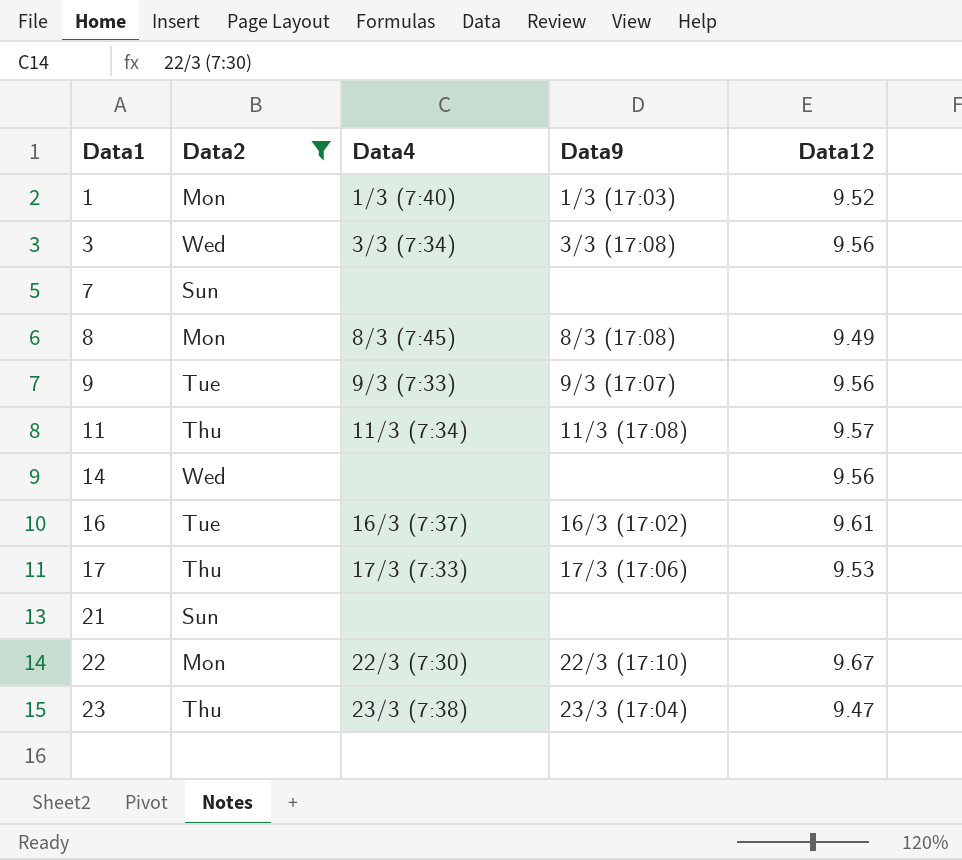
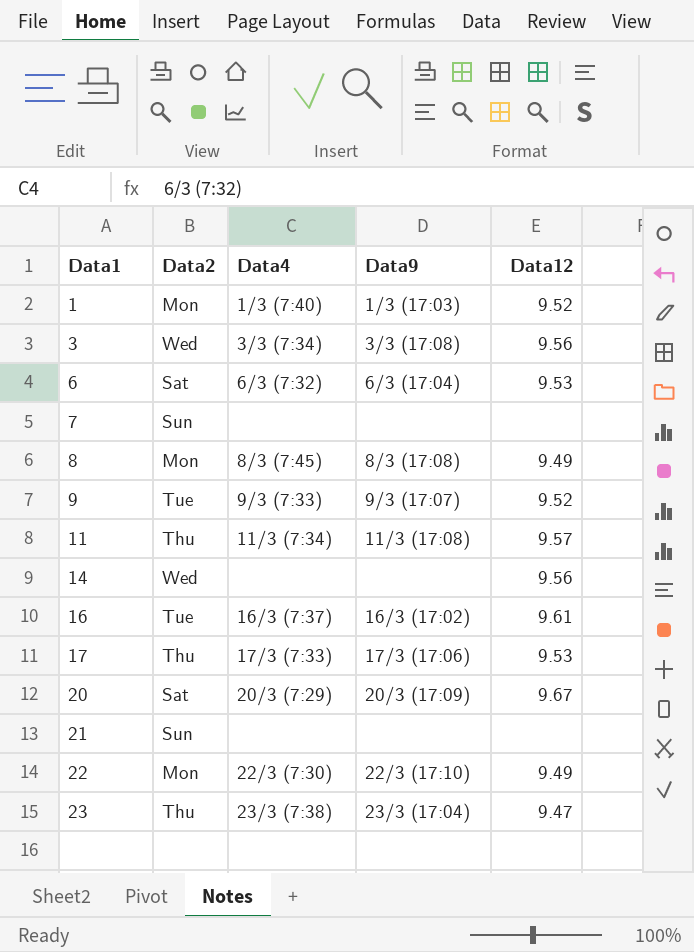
filter: Data2 != Sat -> none
9 | Data12: 9.56 -> 9.52
22 | Data12: 9.67 -> 9.49

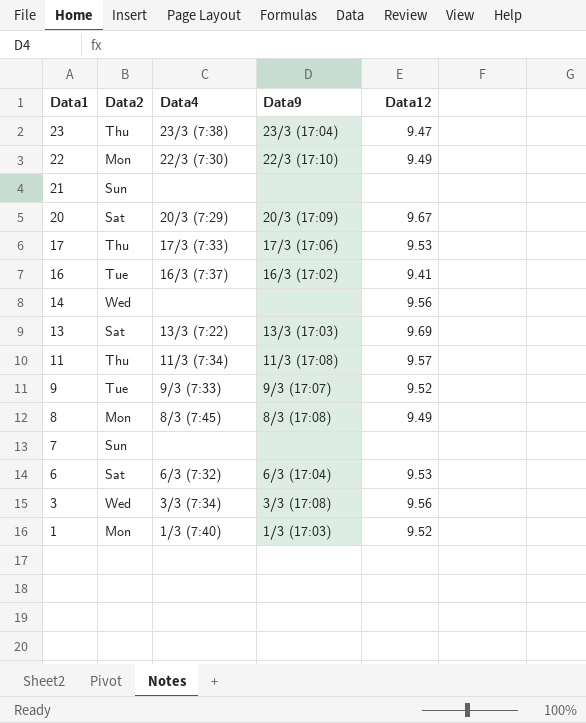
row order: Data1 ascending -> Data1 descending
16 | Data12: 9.61 -> 9.41
row 13: none -> Sat | 13/3 (7:22) | 13/3 (17:03) | 9.69

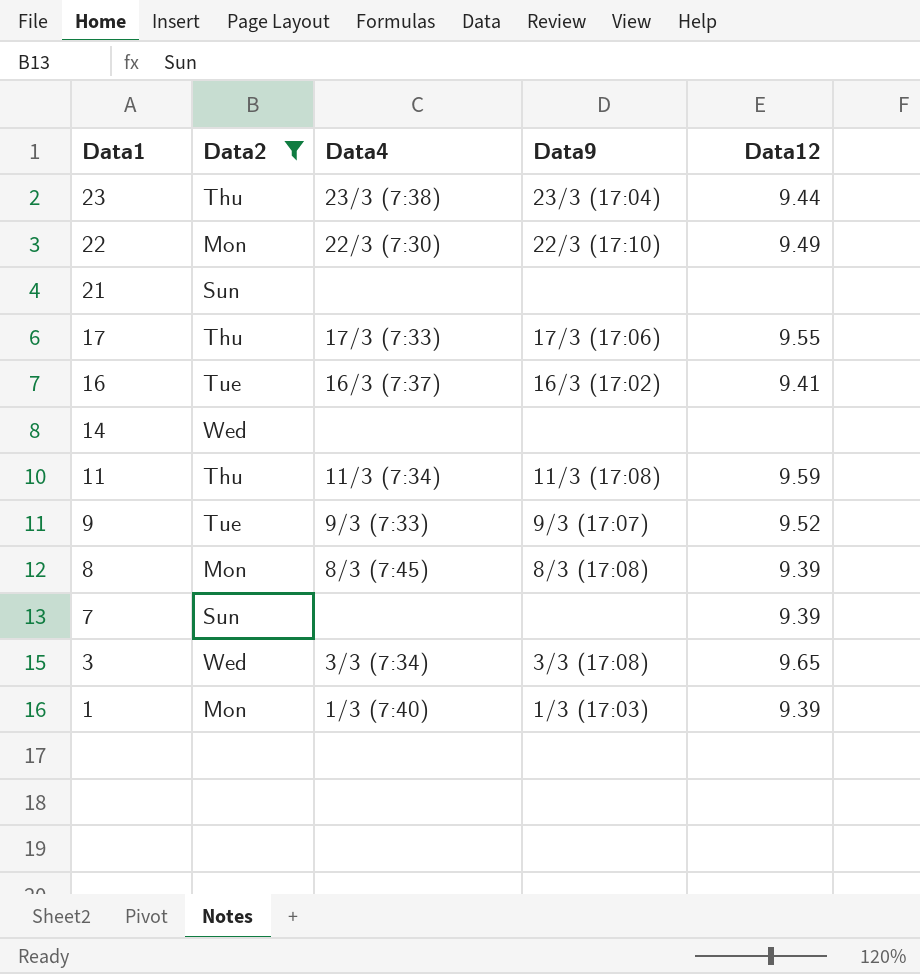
filter: none -> Data2 != Sat
23 | Data12: 9.47 -> 9.44
17 | Data12: 9.53 -> 9.55
14 | Data12: 9.56 -> none
11 | Data12: 9.57 -> 9.59
8 | Data12: 9.49 -> 9.39
7 | Data12: none -> 9.39
3 | Data12: 9.56 -> 9.65
1 | Data12: 9.52 -> 9.39

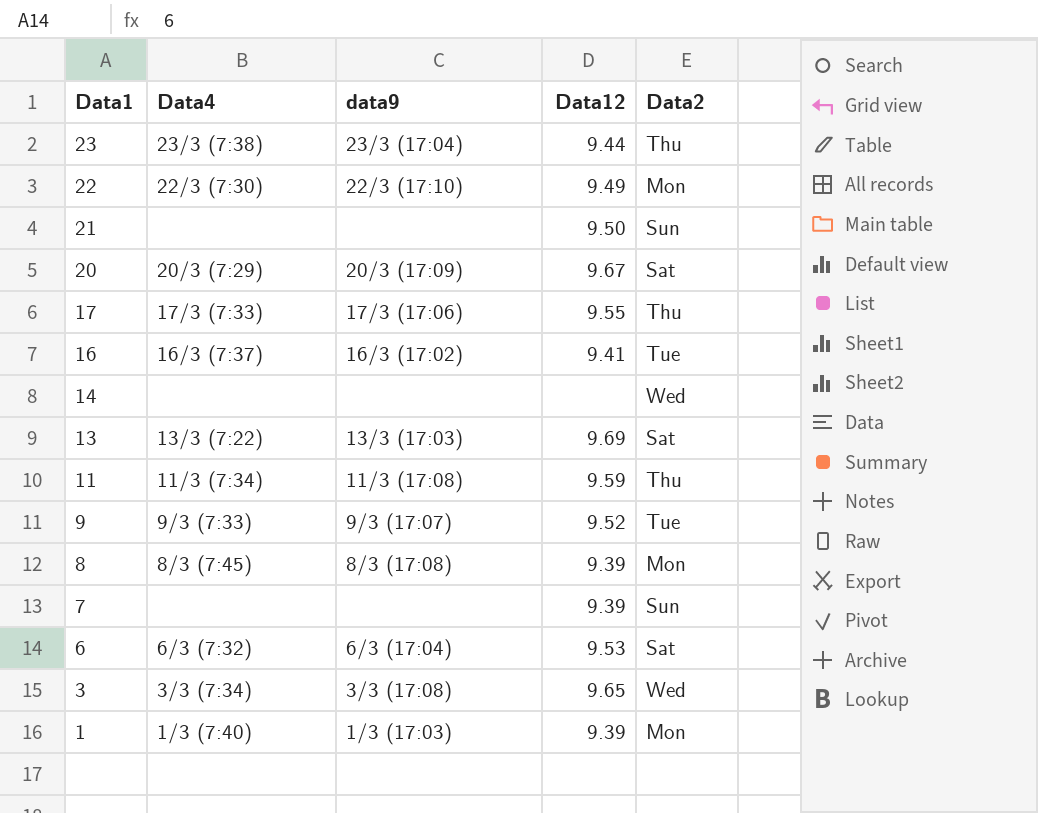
filter: Data2 != Sat -> none
column name: Data9 -> data9
column Data2 | position: 2 -> 5
21 | Data12: none -> 9.50

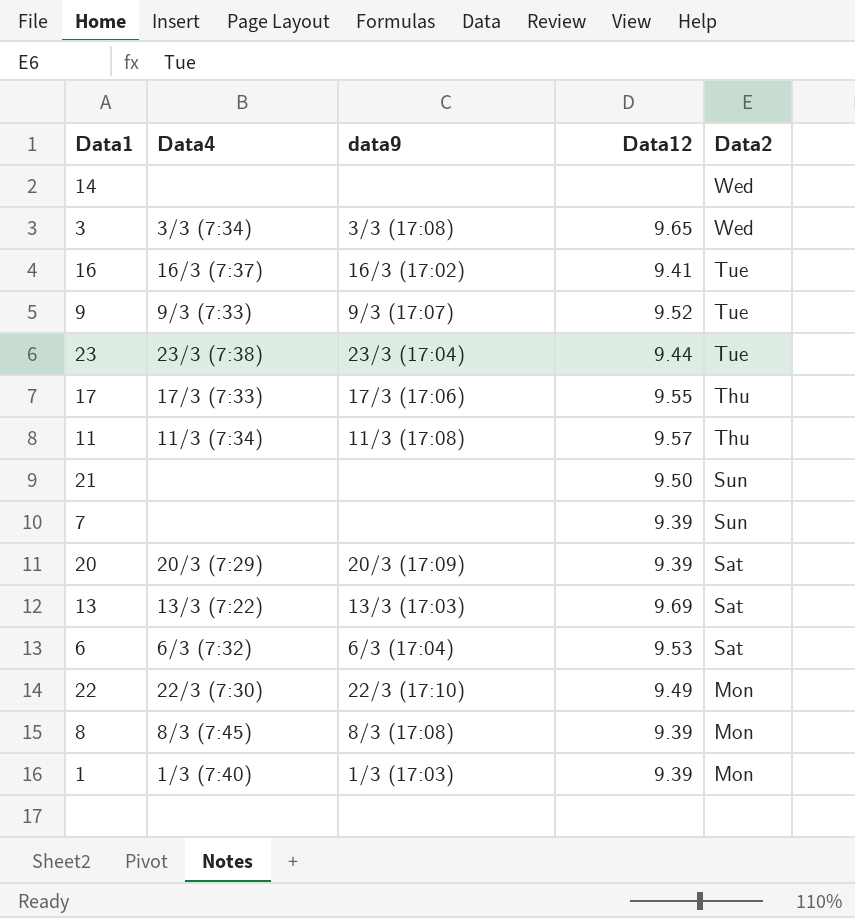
row order: Data1 descending -> Data2 descending
23 | Data2: Thu -> Tue
11 | Data12: 9.59 -> 9.57
20 | Data12: 9.67 -> 9.39

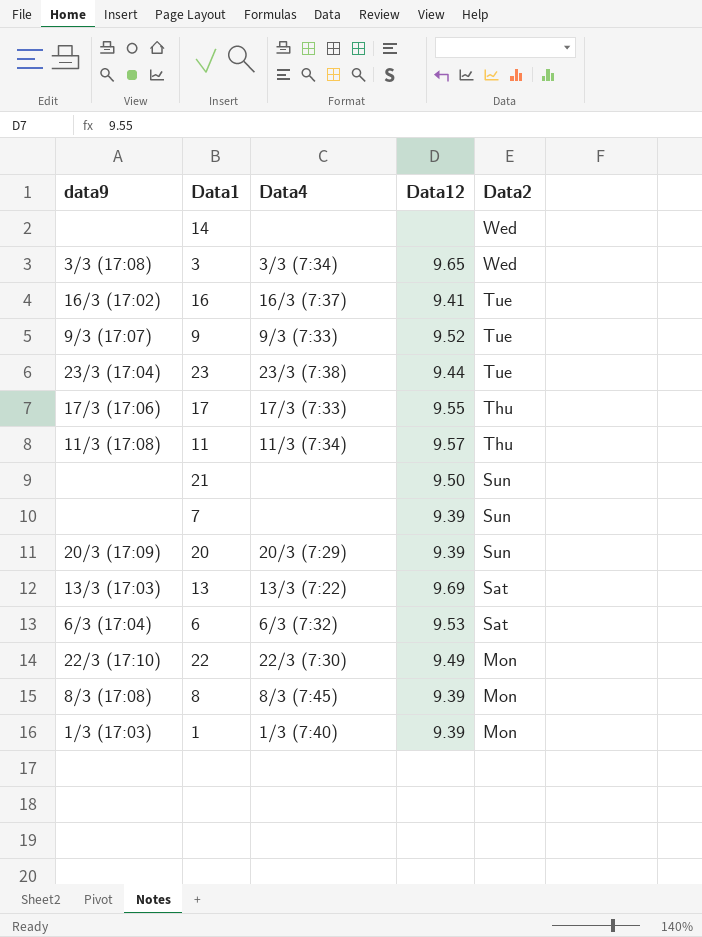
column data9 | position: 3 -> 1
20 | Data2: Sat -> Sun

